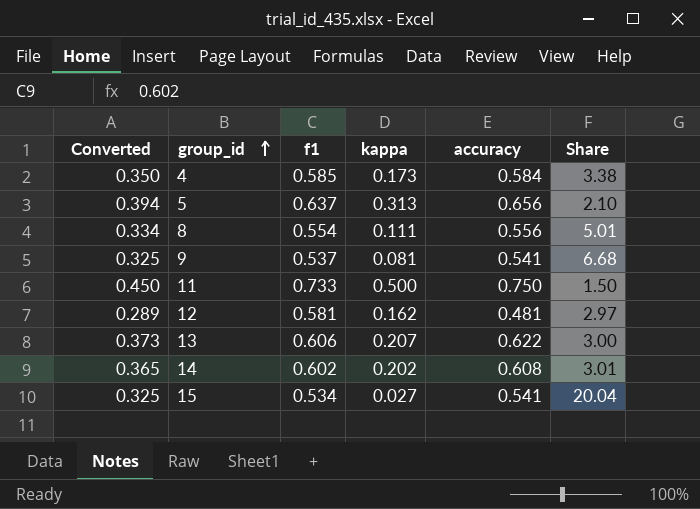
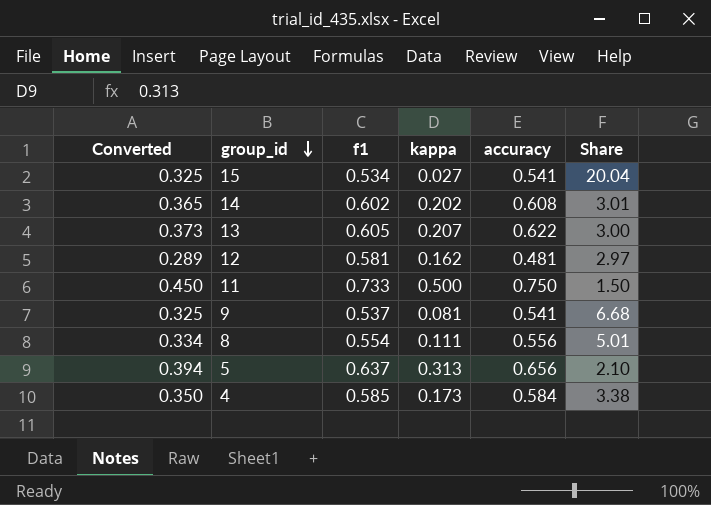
row order: group_id ascending -> group_id descending
13 | f1: 0.606 -> 0.605

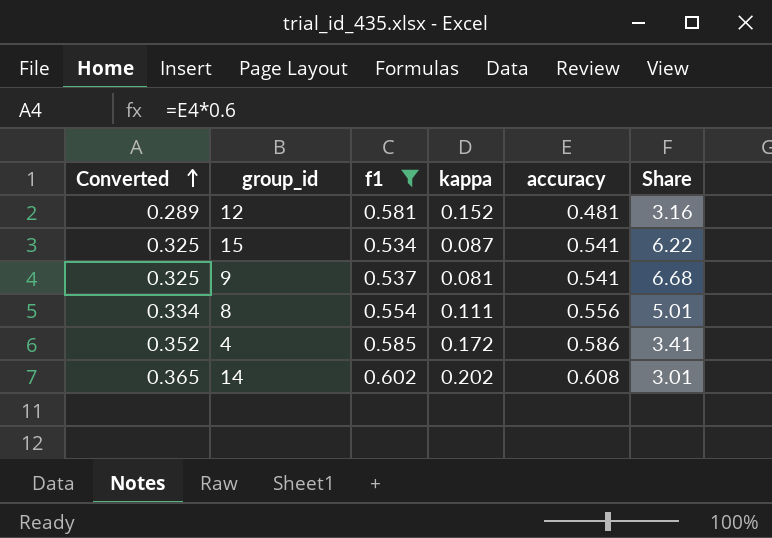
filter: none -> f1 <= 0.602
row order: group_id descending -> Converted ascending
12 | kappa: 0.162 -> 0.152
12 | Share: 2.97 -> 3.16
15 | kappa: 0.027 -> 0.087
15 | Share: 20.04 -> 6.22
4 | Converted: 0.350 -> 0.352
4 | kappa: 0.173 -> 0.172
4 | accuracy: 0.584 -> 0.586
4 | Share: 3.38 -> 3.41

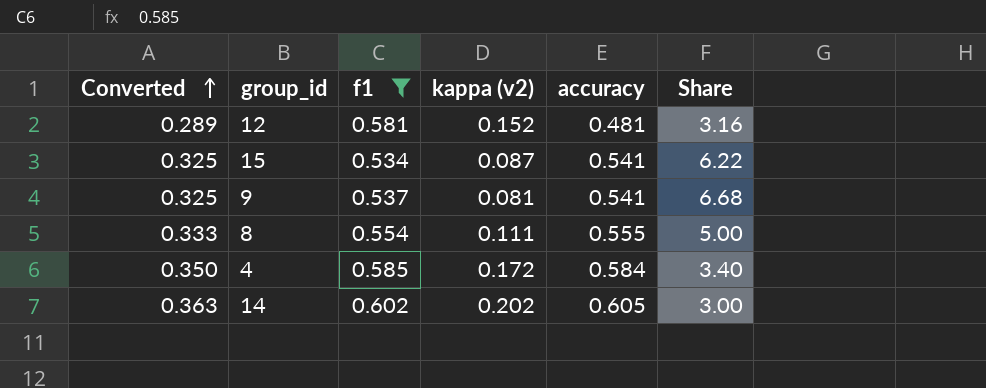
column name: kappa -> kappa (v2)
8 | Converted: 0.334 -> 0.333
8 | accuracy: 0.556 -> 0.555
8 | Share: 5.01 -> 5.00
4 | Converted: 0.352 -> 0.350
4 | accuracy: 0.586 -> 0.584
4 | Share: 3.41 -> 3.40
14 | Converted: 0.365 -> 0.363
14 | accuracy: 0.608 -> 0.605
14 | Share: 3.01 -> 3.00

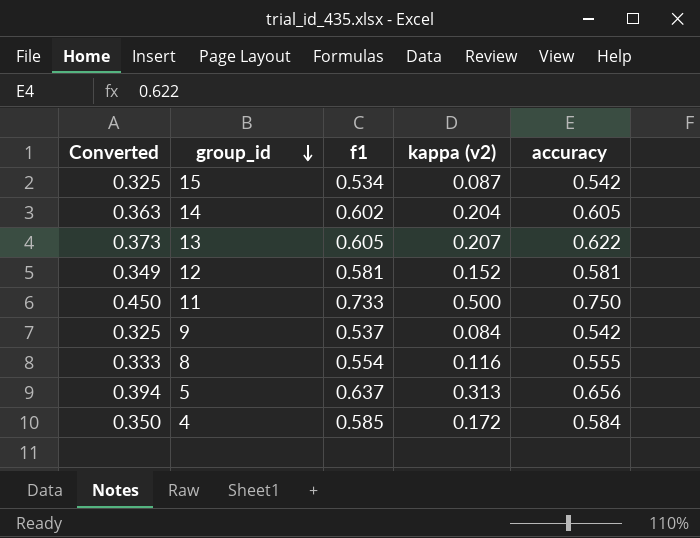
filter: f1 <= 0.602 -> none
row order: Converted ascending -> group_id descending
column Share | formula: [accuracy] / [kappa (v2)] -> none
15 | accuracy: 0.541 -> 0.542
14 | kappa (v2): 0.202 -> 0.204
12 | Converted: 0.289 -> 0.349
12 | accuracy: 0.481 -> 0.581
9 | kappa (v2): 0.081 -> 0.084
9 | accuracy: 0.541 -> 0.542
8 | kappa (v2): 0.111 -> 0.116

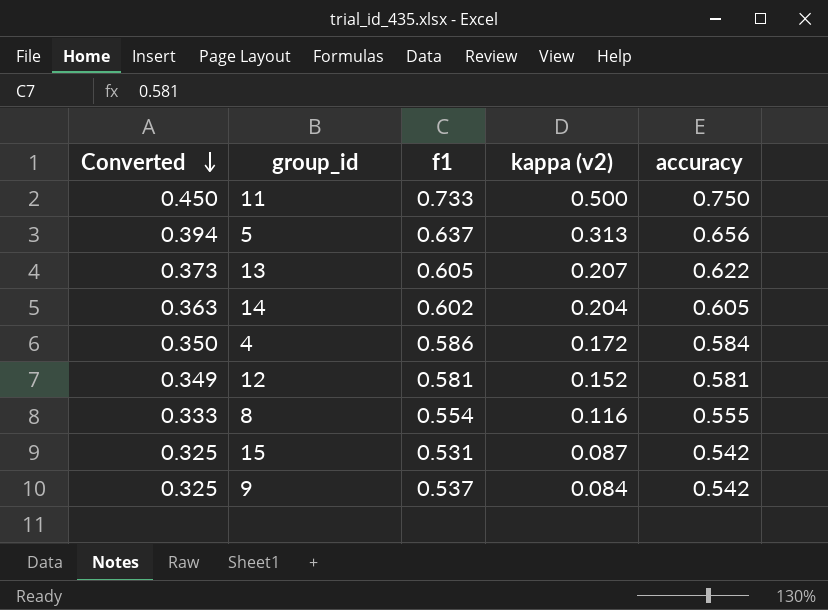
row order: group_id descending -> Converted descending
4 | f1: 0.585 -> 0.586
15 | f1: 0.534 -> 0.531

